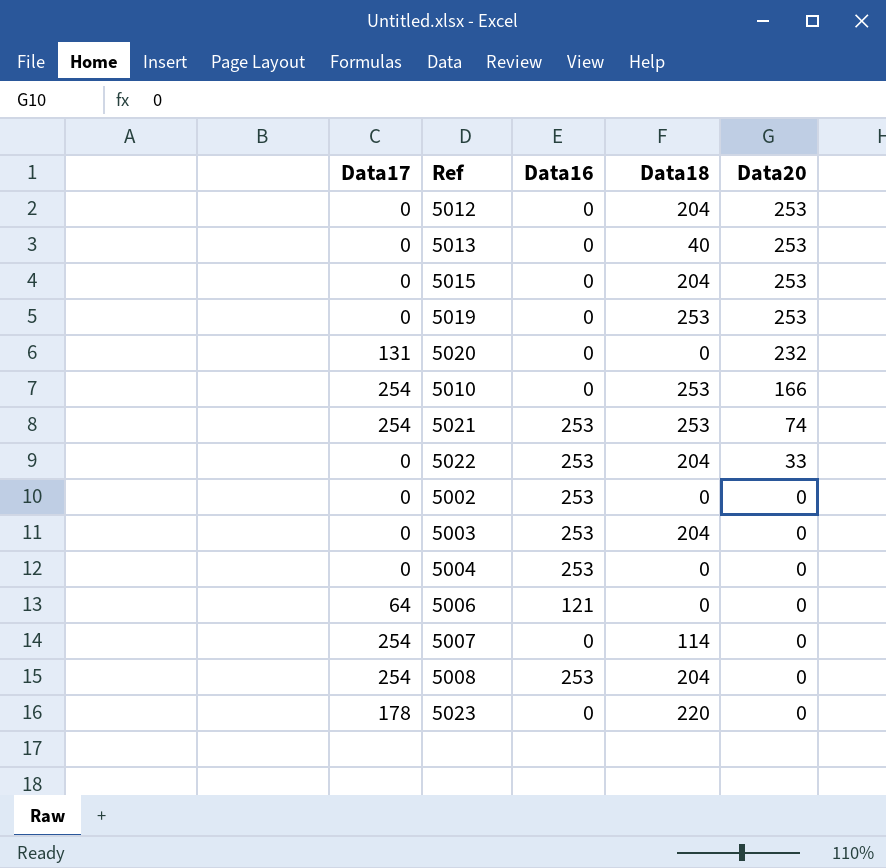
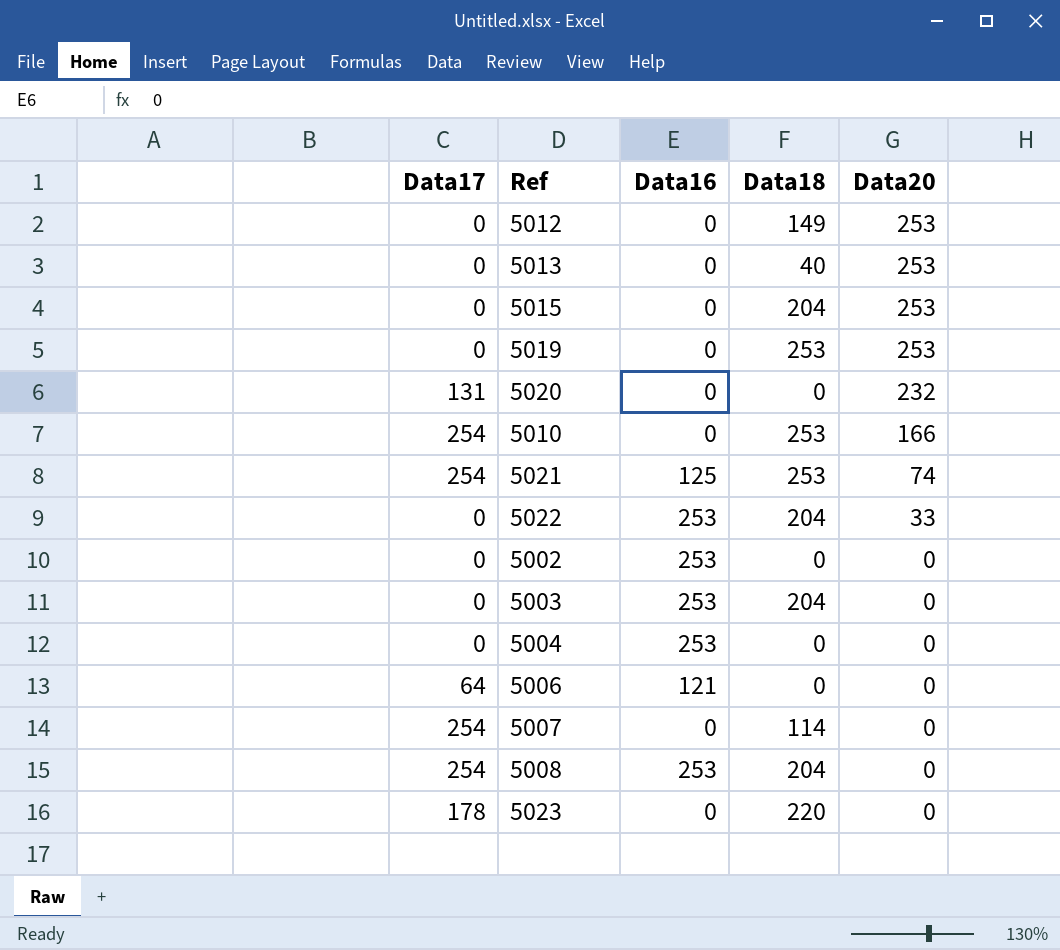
5012 | Data18: 204 -> 149
5021 | Data16: 253 -> 125

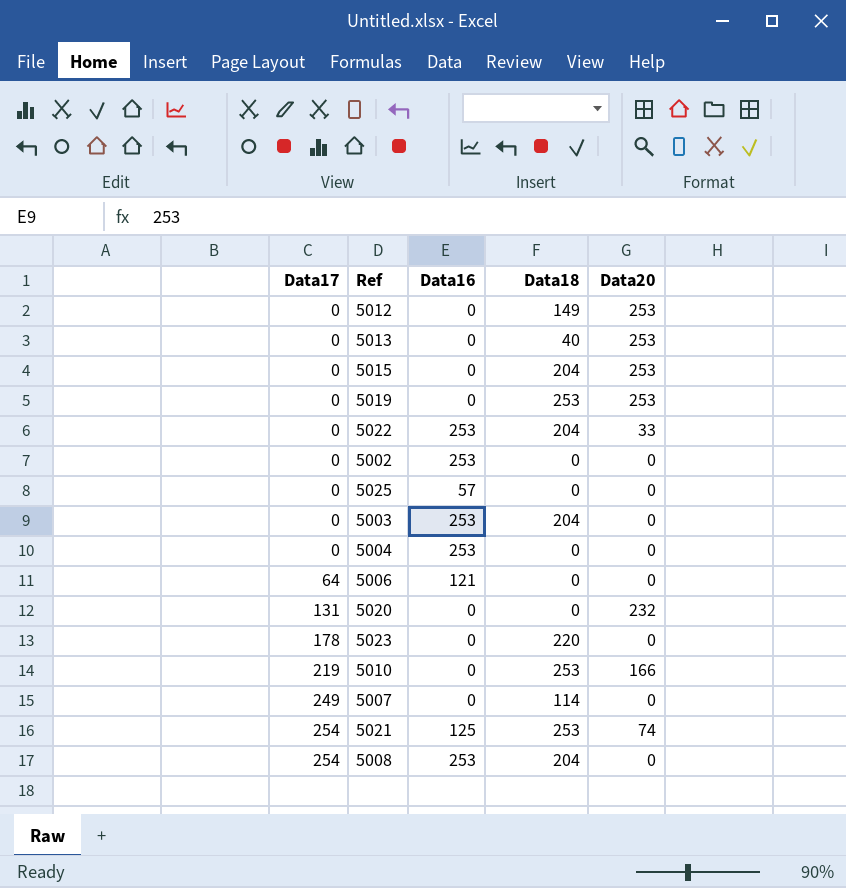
row order: Data20 descending -> Data17 ascending
row 5025: none -> 0 | 57 | 0 | 0
5010 | Data17: 254 -> 219
5007 | Data17: 254 -> 249

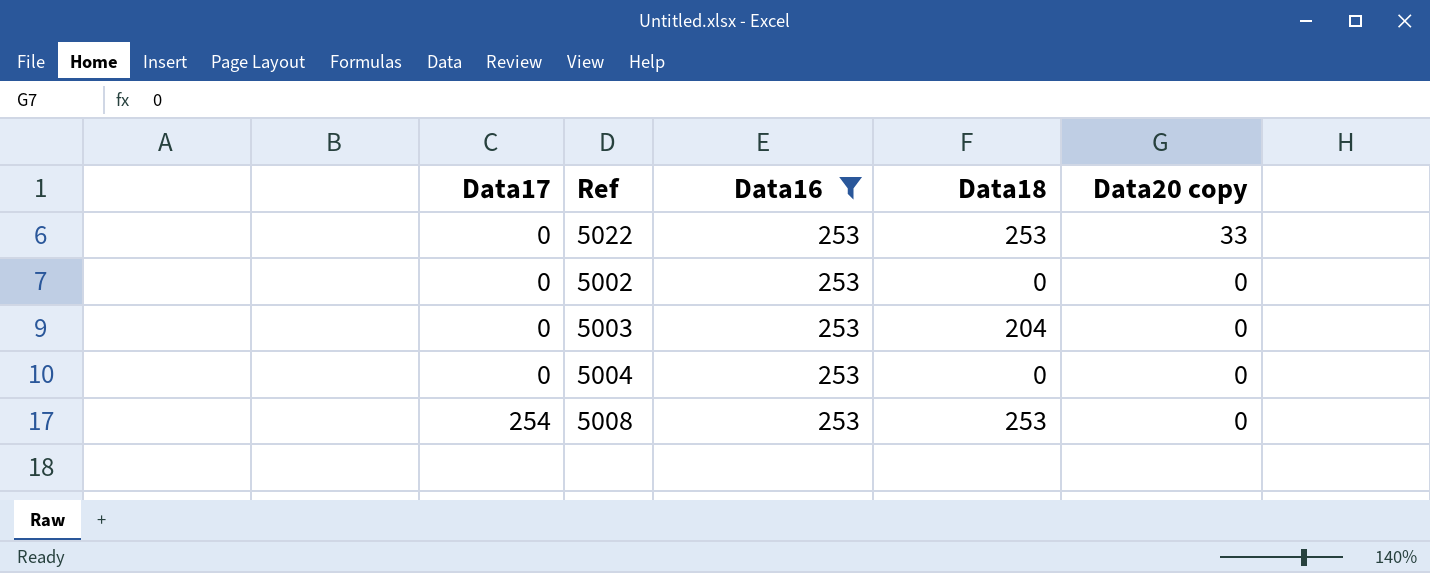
filter: none -> Data16 = 253
column name: Data20 -> Data20 copy
5022 | Data18: 204 -> 253
5008 | Data18: 204 -> 253

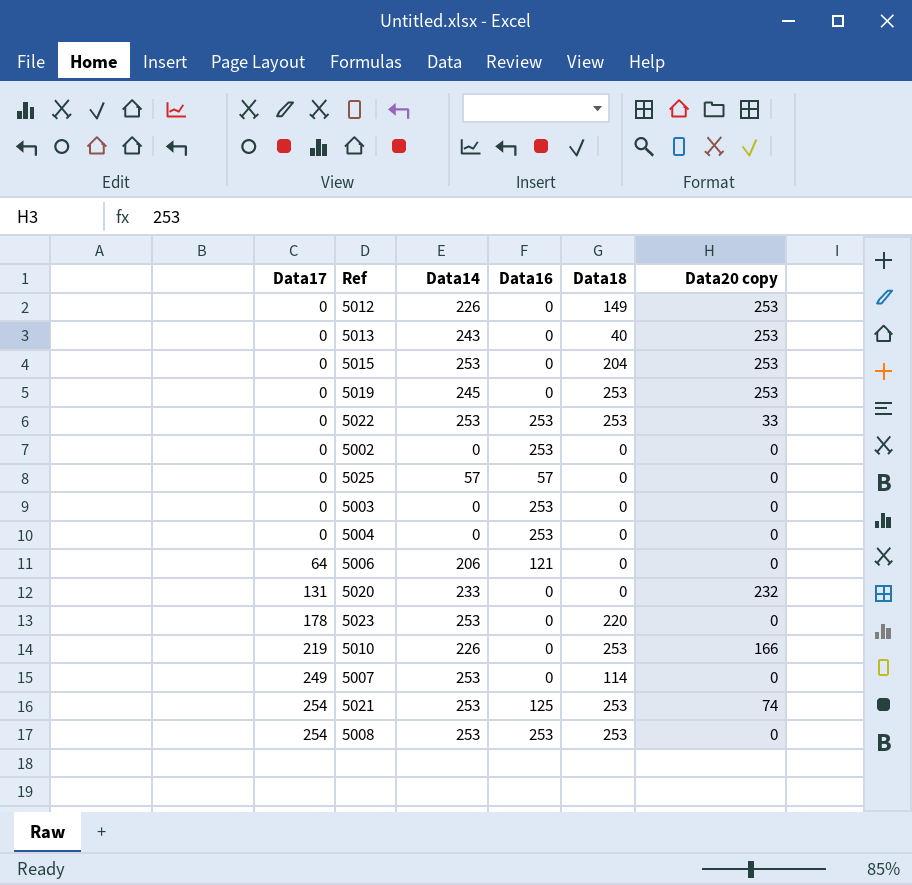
filter: Data16 = 253 -> none
column Data14 | position: none -> 3
5003 | Data18: 204 -> 0

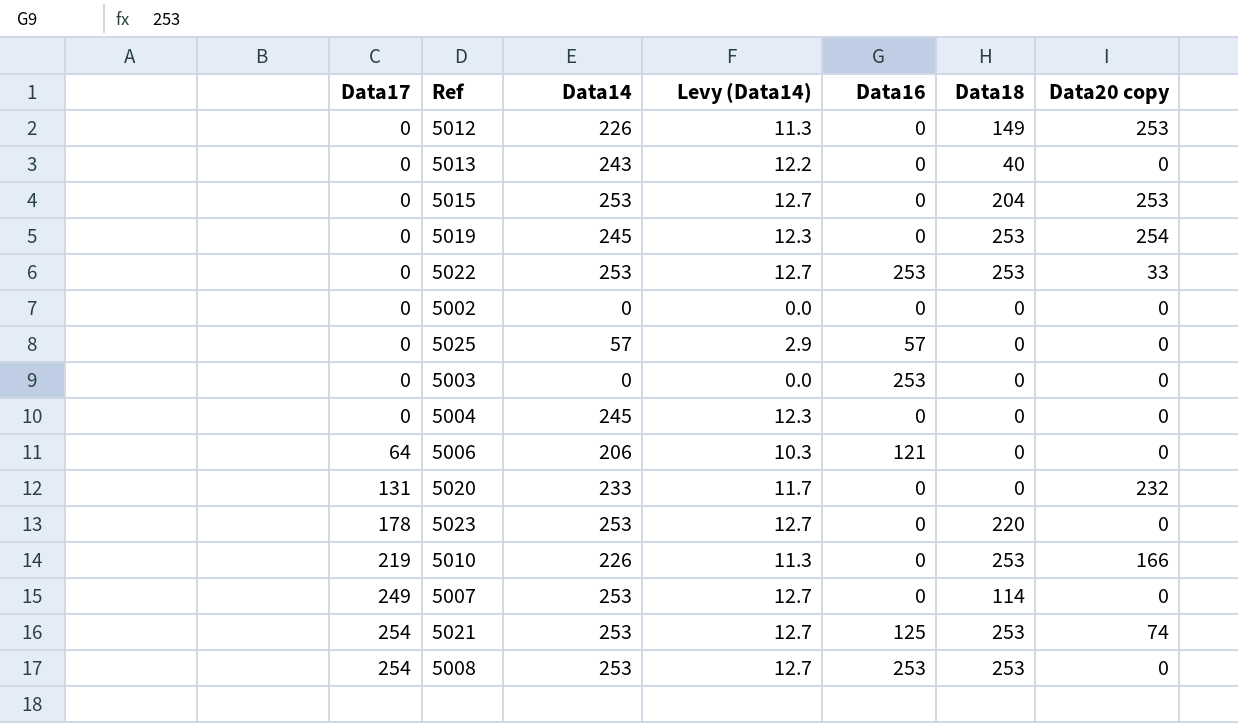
column Levy (Data14) | formula: none -> [Data14] * 0.05
5013 | Data20 copy: 253 -> 0
5019 | Data20 copy: 253 -> 254
5002 | Data16: 253 -> 0
5004 | Data14: 0 -> 245
5004 | Data16: 253 -> 0

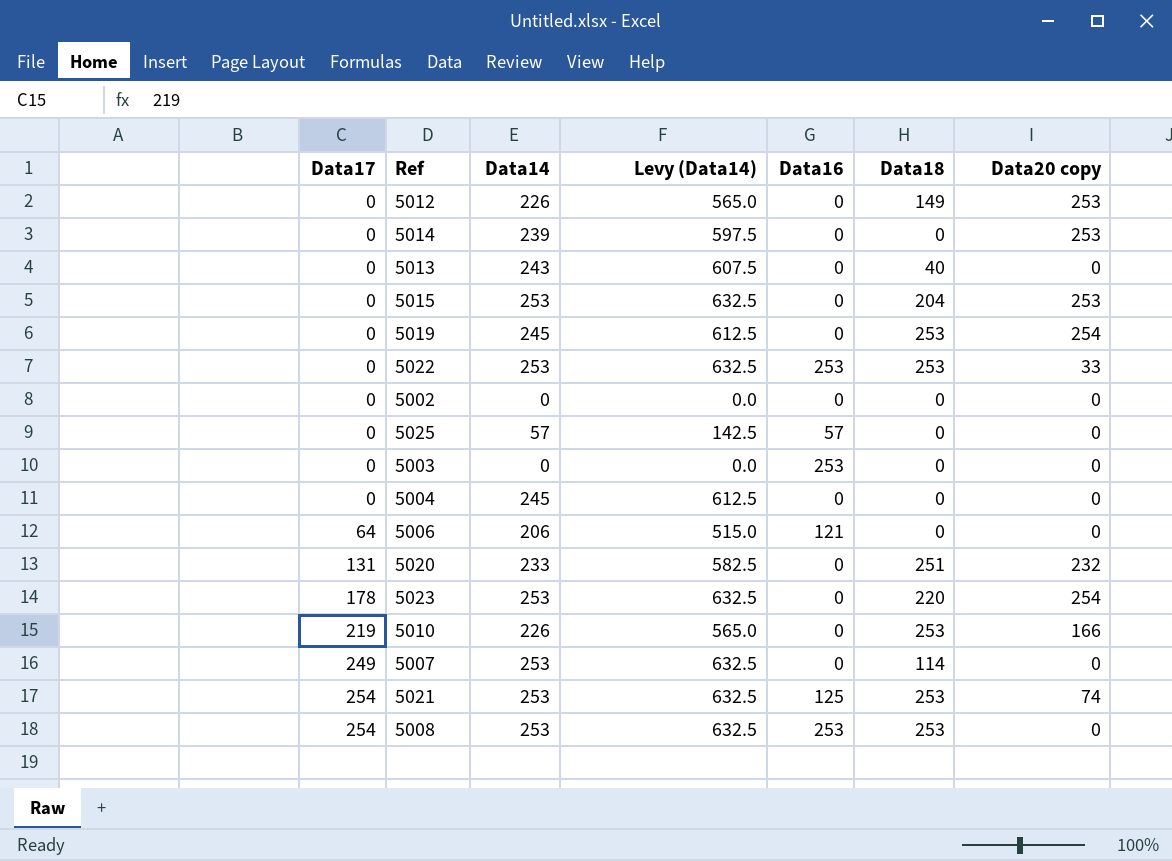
column Levy (Data14) | formula: [Data14] * 0.05 -> [Data14] * 2.5
row 5014: none -> 0 | 239 | 597.5 | 0 | 0 | 253
5020 | Data18: 0 -> 251
5023 | Data20 copy: 0 -> 254

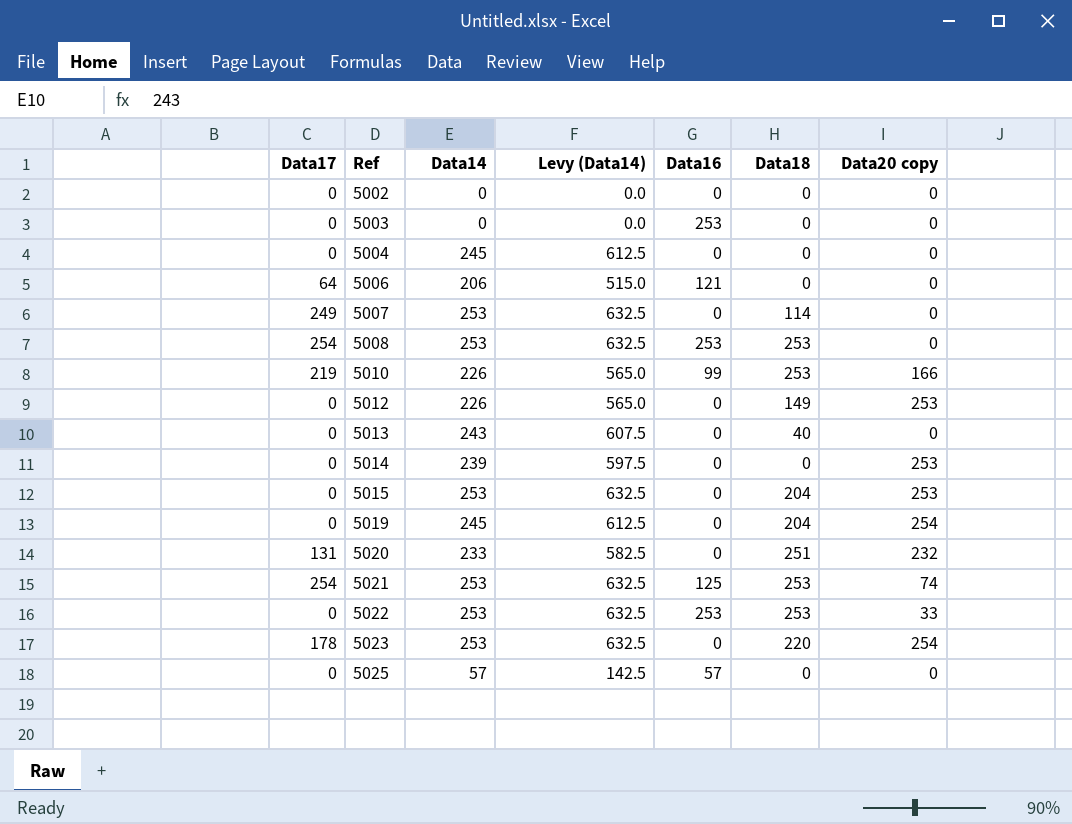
row order: Data17 ascending -> Ref ascending
5010 | Data16: 0 -> 99
5019 | Data18: 253 -> 204

